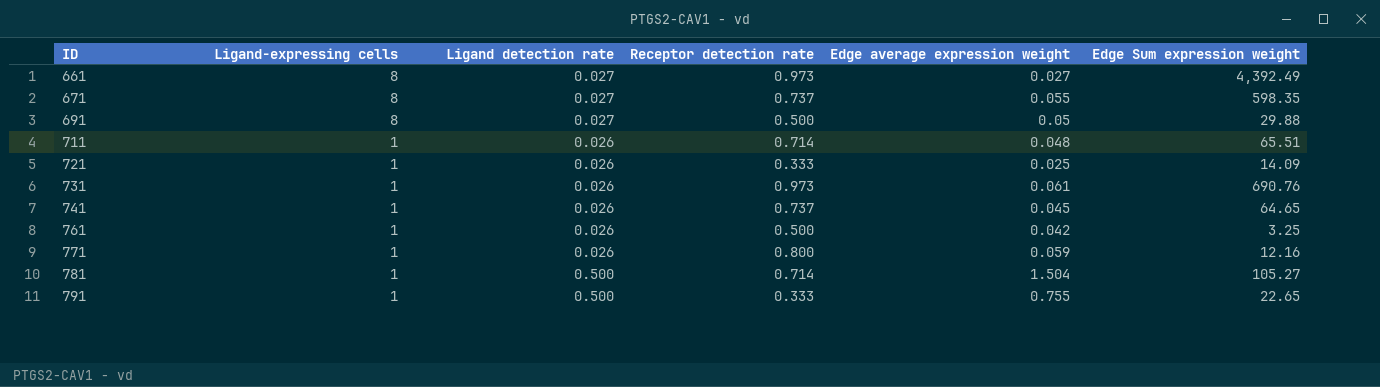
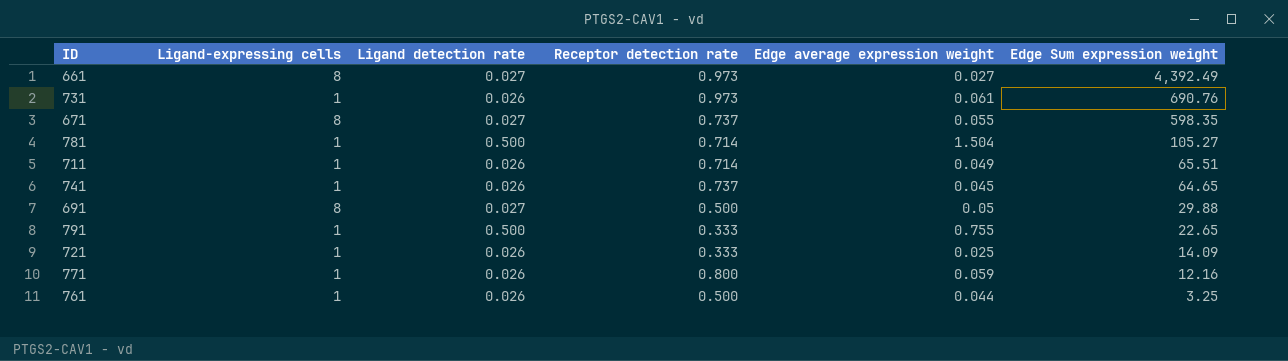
row order: ID ascending -> Edge Sum expression weight descending
711 | Edge average expression weight: 0.048 -> 0.049
761 | Edge average expression weight: 0.042 -> 0.044

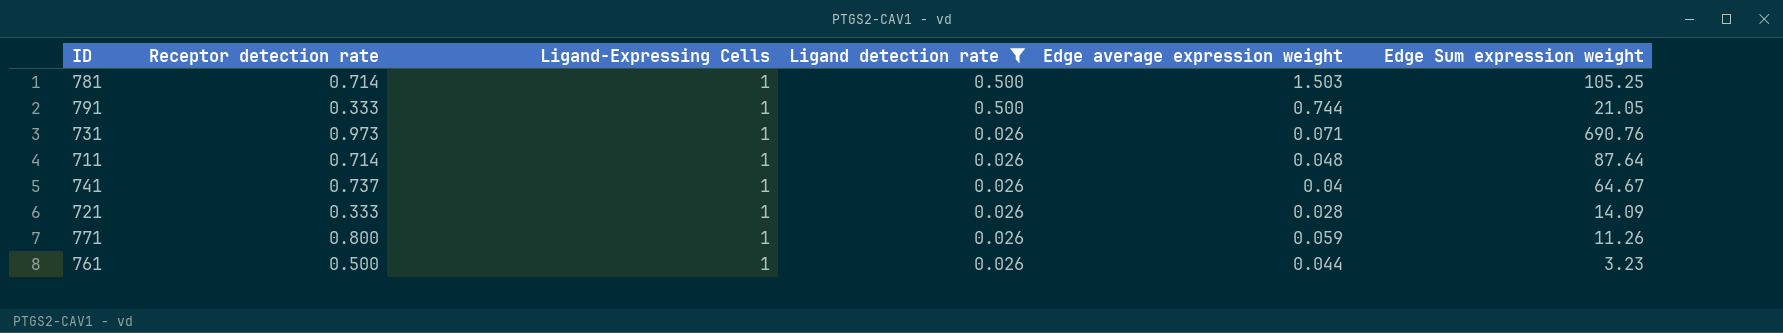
filter: none -> Ligand detection rate != 0.027
row order: Edge Sum expression weight descending -> Ligand detection rate descending
column Receptor detection rate | position: 4 -> 2
column name: Ligand-expressing cells -> Ligand-Expressing Cells
781 | Edge average expression weight: 1.504 -> 1.503
781 | Edge Sum expression weight: 105.27 -> 105.25
791 | Edge average expression weight: 0.755 -> 0.744
791 | Edge Sum expression weight: 22.65 -> 21.05
731 | Edge average expression weight: 0.061 -> 0.071
711 | Edge average expression weight: 0.049 -> 0.048
711 | Edge Sum expression weight: 65.51 -> 87.64
741 | Edge average expression weight: 0.045 -> 0.04
741 | Edge Sum expression weight: 64.65 -> 64.67
721 | Edge average expression weight: 0.025 -> 0.028
771 | Edge Sum expression weight: 12.16 -> 11.26
761 | Edge Sum expression weight: 3.25 -> 3.23

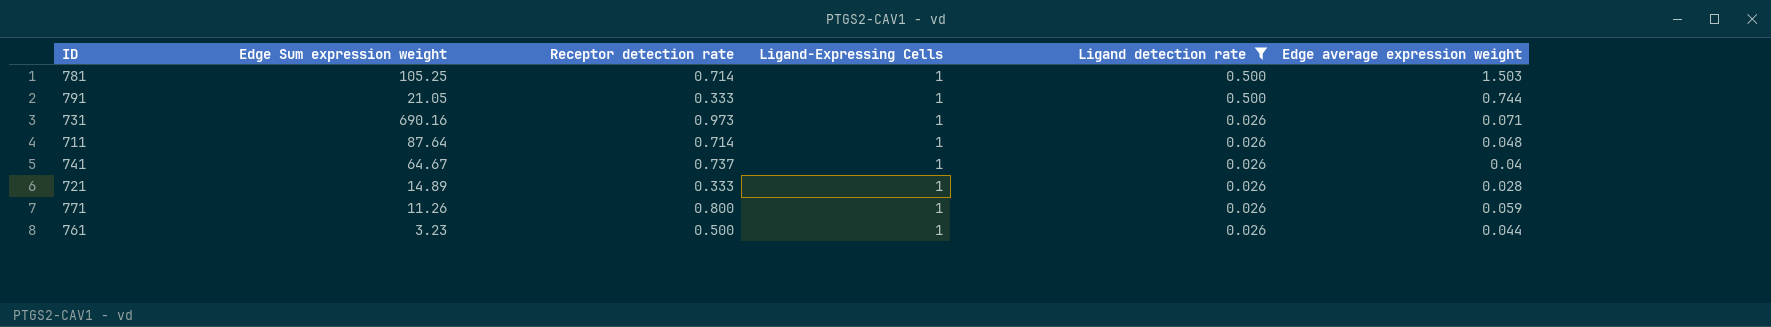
column Edge Sum expression weight | position: 6 -> 2
731 | Edge Sum expression weight: 690.76 -> 690.16
721 | Edge Sum expression weight: 14.09 -> 14.89

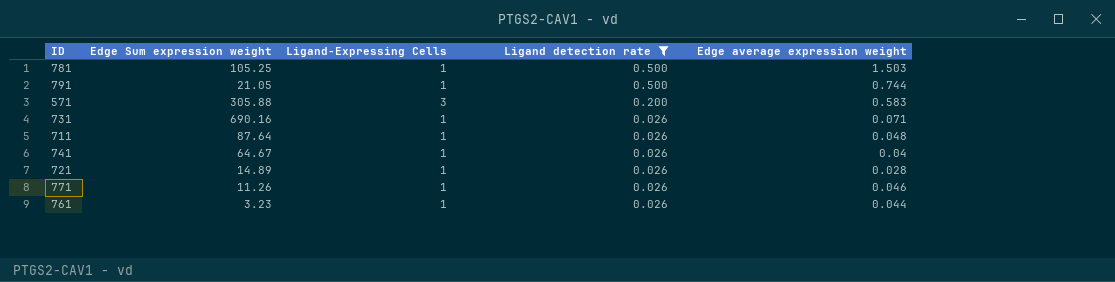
column Receptor detection rate | position: 3 -> none
row 571: none -> 305.88 | 3 | 0.200 | 0.583
771 | Edge average expression weight: 0.059 -> 0.046

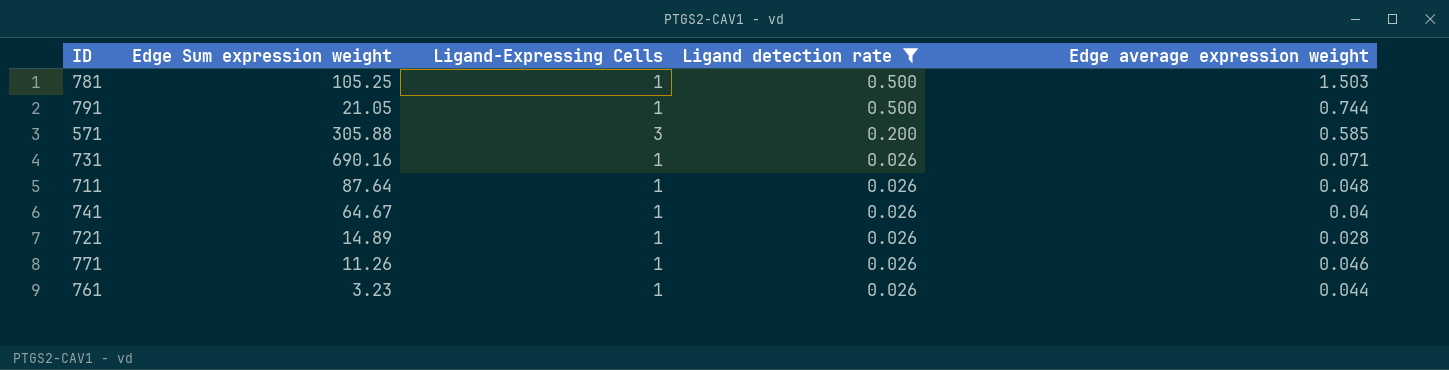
571 | Edge average expression weight: 0.583 -> 0.585

